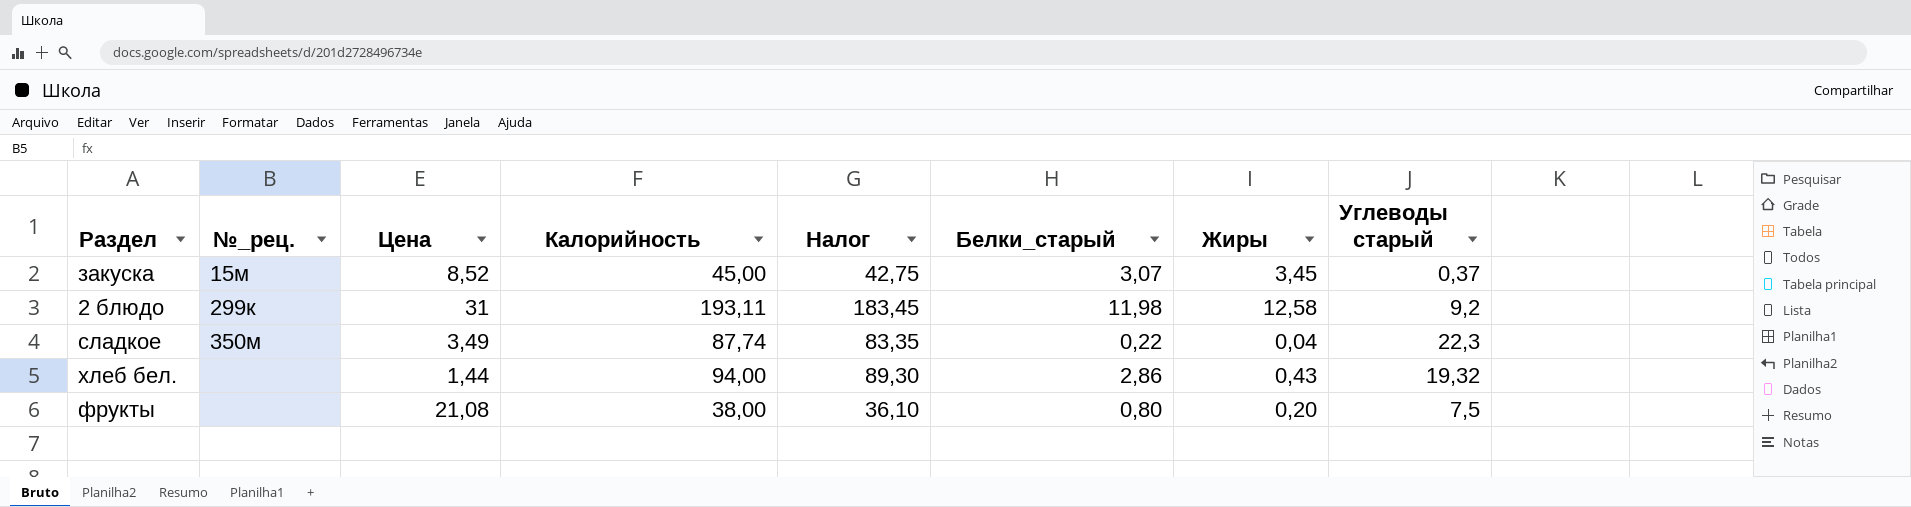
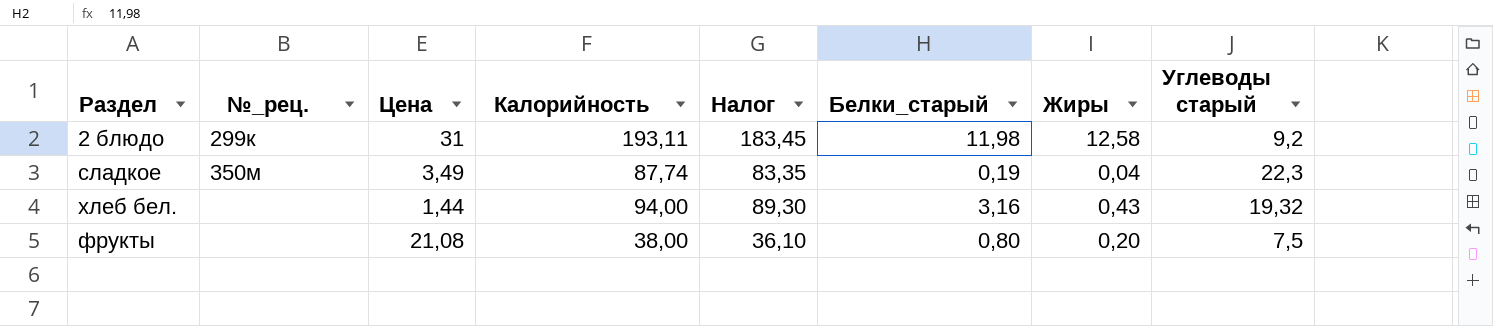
row закуска: 15м | 8,52 | 45,00 | 42,75 | 3,07 | 3,45 | 0,37 -> none
сладкое | Белки_старый: 0,22 -> 0,19
хлеб бел. | Белки_старый: 2,86 -> 3,16

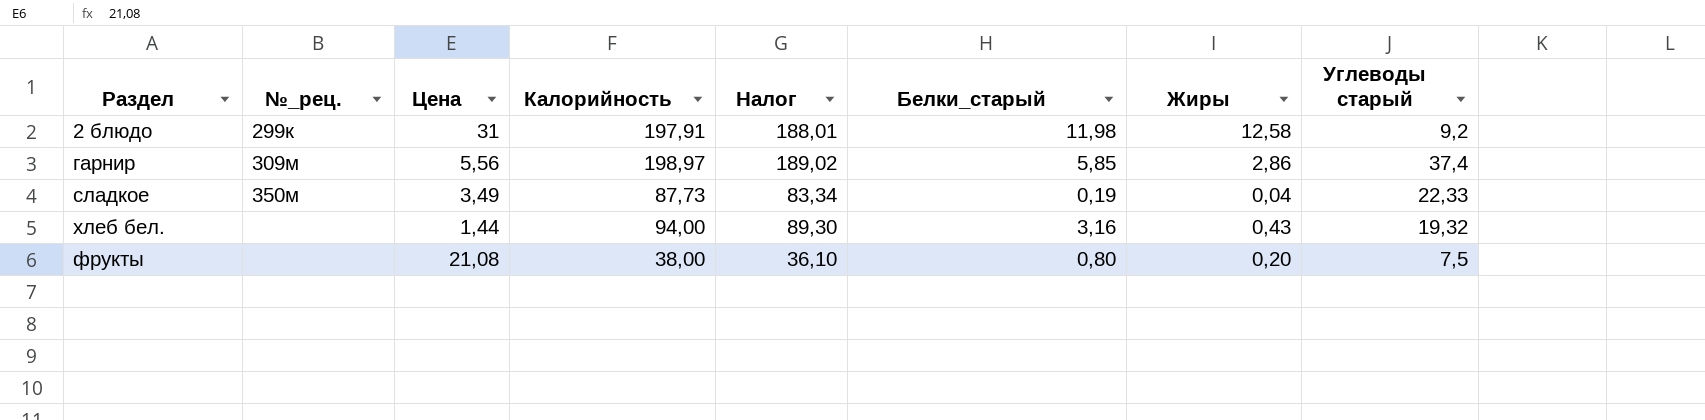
2 блюдо | Калорийность: 193,11 -> 197,91
2 блюдо | Налог: 183,45 -> 188,01
row гарнир: none -> 309м | 5,56 | 198,97 | 189,02 | 5,85 | 2,86 | 37,4
сладкое | Калорийность: 87,74 -> 87,73
сладкое | Налог: 83,35 -> 83,34
сладкое | Углеводы старый: 22,3 -> 22,33

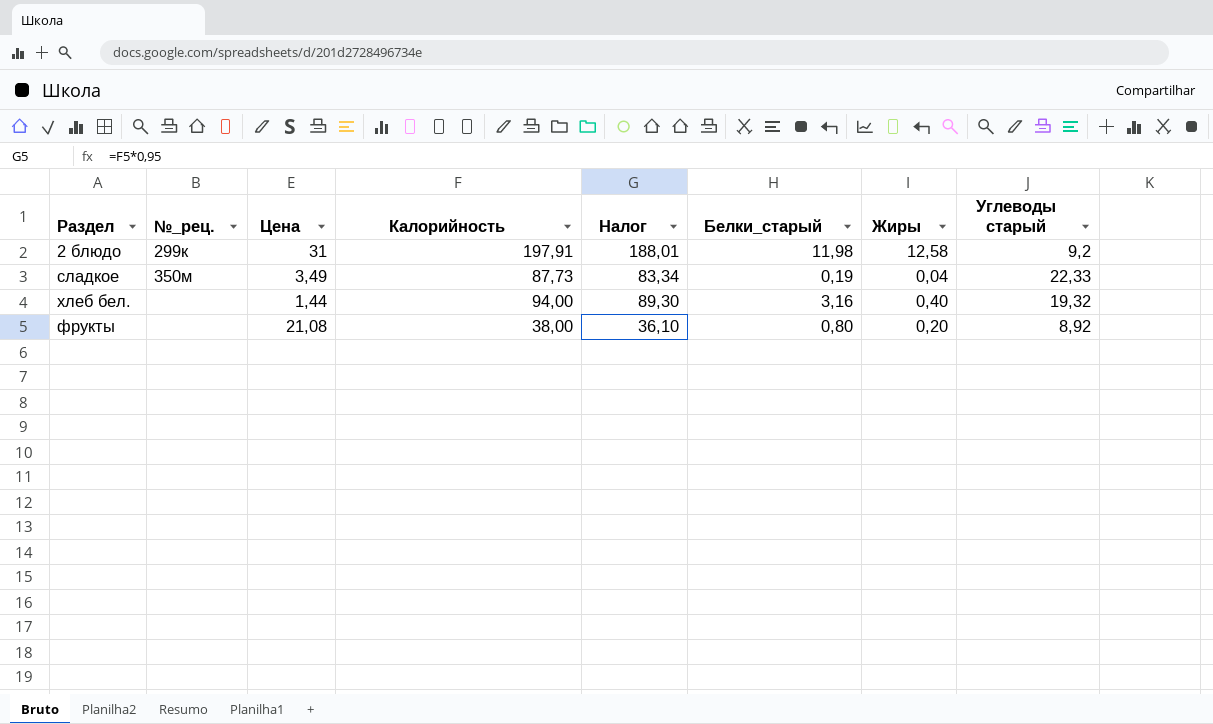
row гарнир: 309м | 5,56 | 198,97 | 189,02 | 5,85 | 2,86 | 37,4 -> none
хлеб бел. | Жиры: 0,43 -> 0,40
фрукты | Углеводы старый: 7,5 -> 8,92

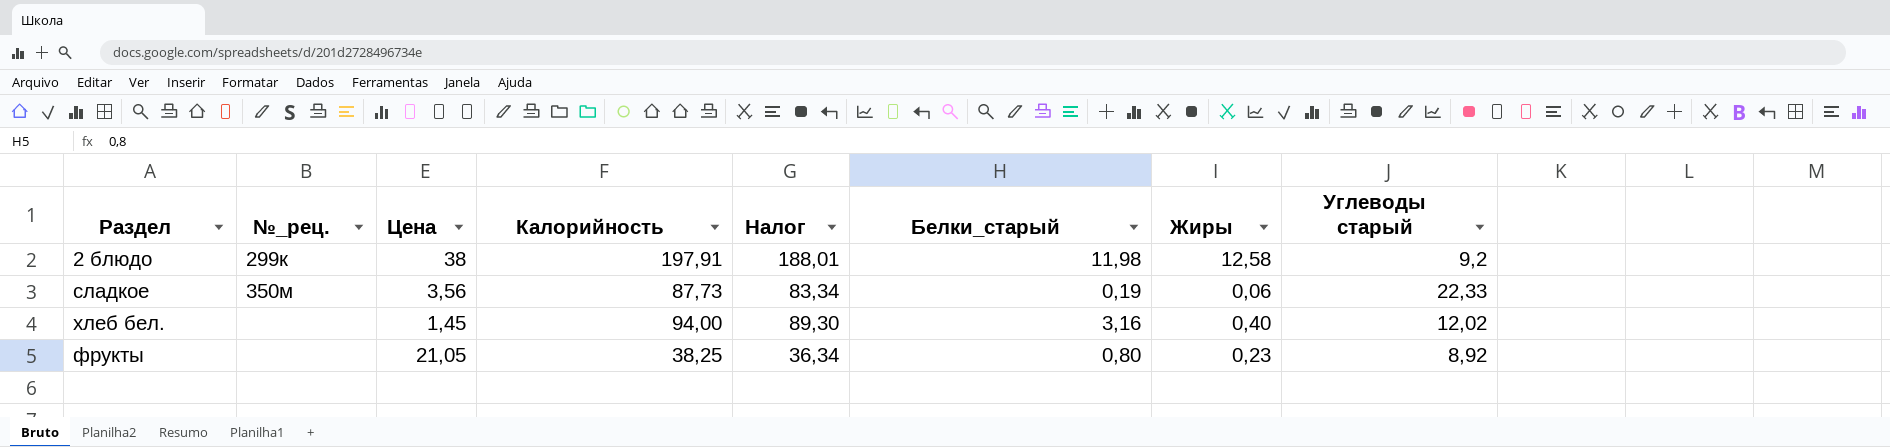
2 блюдо | Цена: 31 -> 38
сладкое | Цена: 3,49 -> 3,56
сладкое | Жиры: 0,04 -> 0,06
хлеб бел. | Цена: 1,44 -> 1,45
хлеб бел. | Углеводы старый: 19,32 -> 12,02
фрукты | Цена: 21,08 -> 21,05
фрукты | Калорийность: 38,00 -> 38,25
фрукты | Налог: 36,10 -> 36,34
фрукты | Жиры: 0,20 -> 0,23

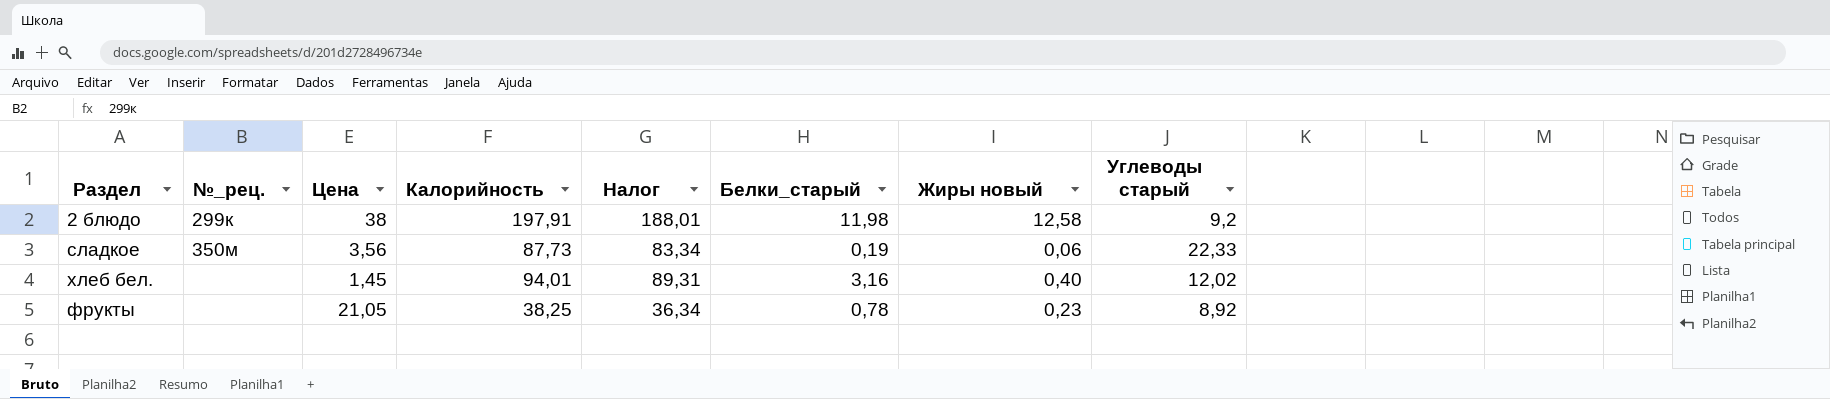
column name: Жиры -> Жиры новый
хлеб бел. | Калорийность: 94,00 -> 94,01
хлеб бел. | Налог: 89,30 -> 89,31
фрукты | Белки_старый: 0,80 -> 0,78

